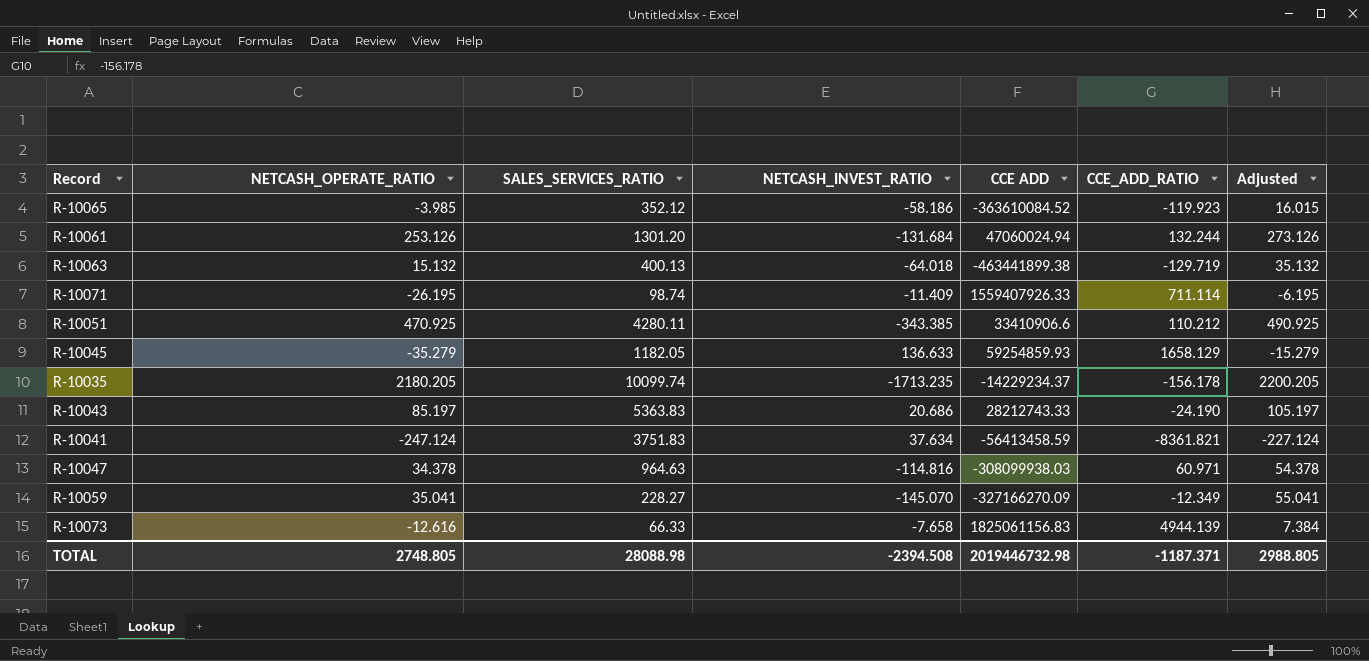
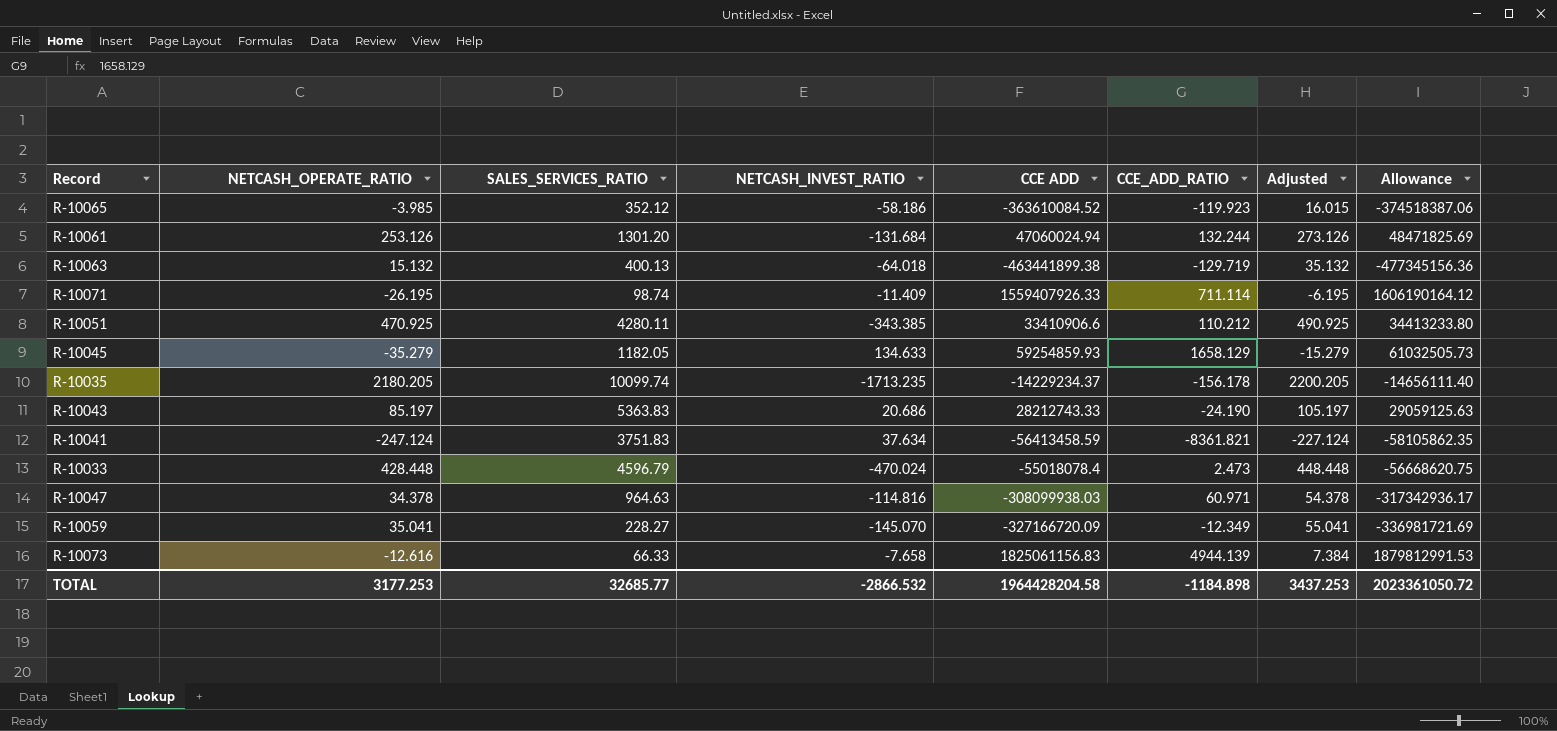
column Allowance | formula: none -> [CCE ADD] * 1.03
R-10045 | NETCASH_INVEST_RATIO: 136.633 -> 134.633
row R-10033: none -> 428.448 | 4596.79 | -470.024 | -55018078.4 | 2.473 | 448.448 | -56668620.75
R-10059 | CCE ADD: -327166270.09 -> -327166720.09
TOTAL | NETCASH_OPERATE_RATIO: 2748.805 -> 3177.253
TOTAL | SALES_SERVICES_RATIO: 28088.98 -> 32685.77
TOTAL | NETCASH_INVEST_RATIO: -2394.508 -> -2866.532
TOTAL | CCE ADD: 2019446732.98 -> 1964428204.58
TOTAL | CCE_ADD_RATIO: -1187.371 -> -1184.898
TOTAL | Adjusted: 2988.805 -> 3437.253

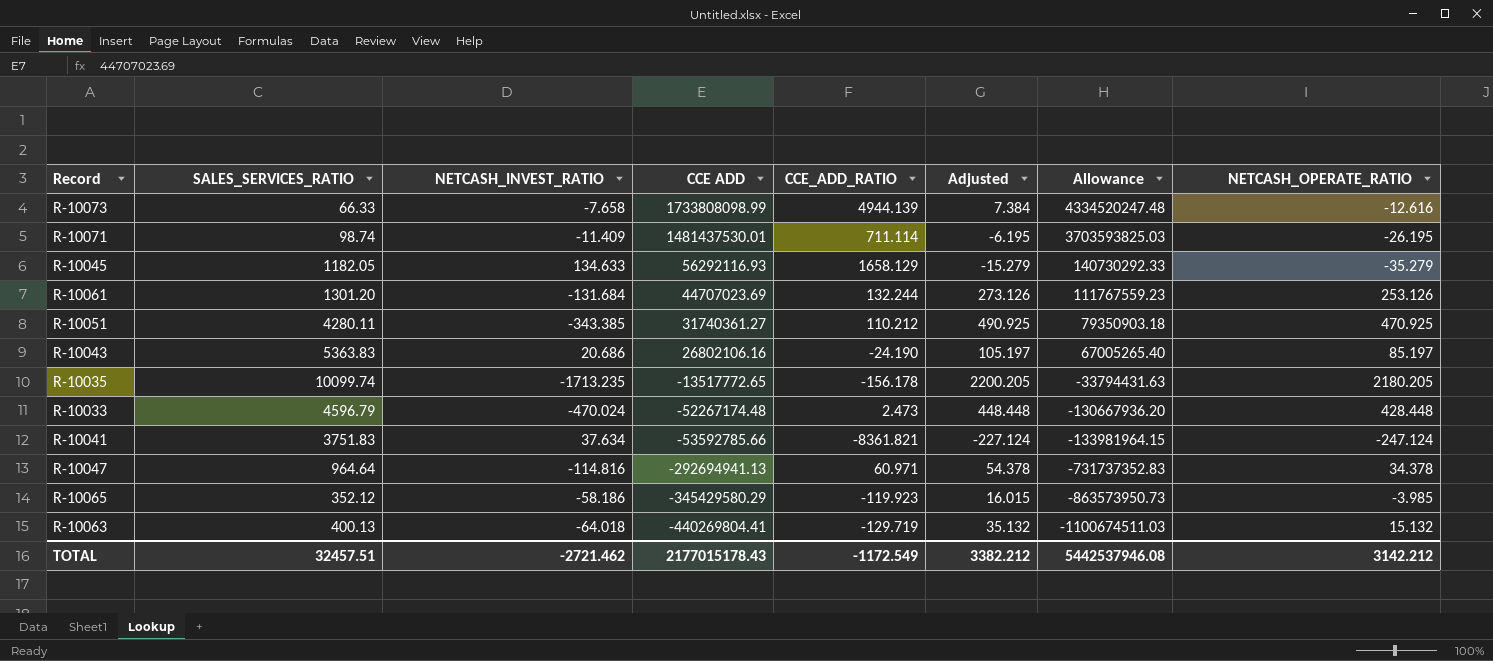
row order: none -> CCE ADD descending
column Allowance | formula: [CCE ADD] * 1.03 -> [CCE ADD] * 2.5
column NETCASH_OPERATE_RATIO | position: 2 -> 8
row R-10059: 35.041 | 228.27 | -145.070 | -327166720.09 | -12.349 | 55.041 | -336981721.69 -> none
R-10073 | CCE ADD: 1825061156.83 -> 1733808098.99
R-10071 | CCE ADD: 1559407926.33 -> 1481437530.01
R-10045 | CCE ADD: 59254859.93 -> 56292116.93
R-10061 | CCE ADD: 47060024.94 -> 44707023.69
R-10051 | CCE ADD: 33410906.6 -> 31740361.27
R-10043 | CCE ADD: 28212743.33 -> 26802106.16
R-10035 | CCE ADD: -14229234.37 -> -13517772.65
R-10033 | CCE ADD: -55018078.4 -> -52267174.48
R-10041 | CCE ADD: -56413458.59 -> -53592785.66
R-10047 | SALES_SERVICES_RATIO: 964.63 -> 964.64
R-10047 | CCE ADD: -308099938.03 -> -292694941.13
R-10065 | CCE ADD: -363610084.52 -> -345429580.29
R-10063 | CCE ADD: -463441899.38 -> -440269804.41
TOTAL | SALES_SERVICES_RATIO: 32685.77 -> 32457.51
TOTAL | NETCASH_INVEST_RATIO: -2866.532 -> -2721.462
TOTAL | CCE ADD: 1964428204.58 -> 2177015178.43
TOTAL | CCE_ADD_RATIO: -1184.898 -> -1172.549
TOTAL | Adjusted: 3437.253 -> 3382.212
TOTAL | Allowance: 2023361050.72 -> 5442537946.08
TOTAL | NETCASH_OPERATE_RATIO: 3177.253 -> 3142.212

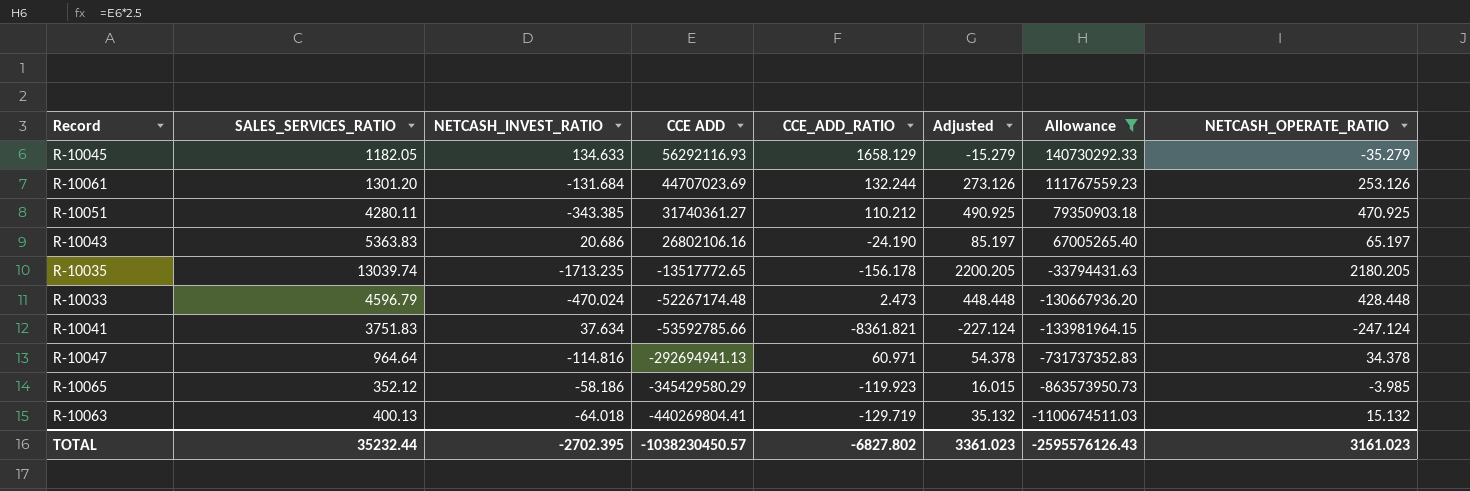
filter: none -> Allowance <= 140730292.33
R-10043 | Adjusted: 105.197 -> 85.197
R-10043 | NETCASH_OPERATE_RATIO: 85.197 -> 65.197
R-10035 | SALES_SERVICES_RATIO: 10099.74 -> 13039.74
TOTAL | SALES_SERVICES_RATIO: 32457.51 -> 35232.44
TOTAL | NETCASH_INVEST_RATIO: -2721.462 -> -2702.395
TOTAL | CCE ADD: 2177015178.43 -> -1038230450.57
TOTAL | CCE_ADD_RATIO: -1172.549 -> -6827.802
TOTAL | Adjusted: 3382.212 -> 3361.023
TOTAL | Allowance: 5442537946.08 -> -2595576126.43
TOTAL | NETCASH_OPERATE_RATIO: 3142.212 -> 3161.023

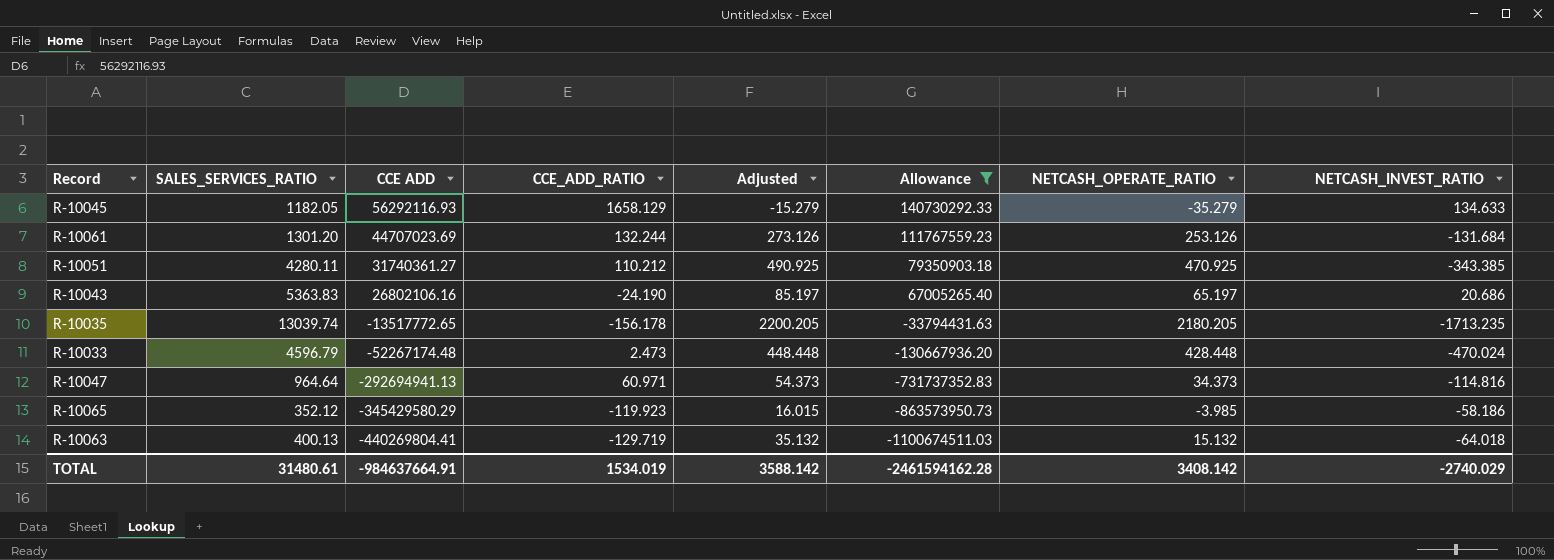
column NETCASH_INVEST_RATIO | position: 3 -> 8
row R-10041: 3751.83 | 37.634 | -53592785.66 | -8361.821 | -227.124 | -133981964.15 | -247.124 -> none
R-10047 | Adjusted: 54.378 -> 54.373
R-10047 | NETCASH_OPERATE_RATIO: 34.378 -> 34.373
TOTAL | SALES_SERVICES_RATIO: 35232.44 -> 31480.61
TOTAL | CCE ADD: -1038230450.57 -> -984637664.91
TOTAL | CCE_ADD_RATIO: -6827.802 -> 1534.019
TOTAL | Adjusted: 3361.023 -> 3588.142
TOTAL | Allowance: -2595576126.43 -> -2461594162.28
TOTAL | NETCASH_OPERATE_RATIO: 3161.023 -> 3408.142
TOTAL | NETCASH_INVEST_RATIO: -2702.395 -> -2740.029

